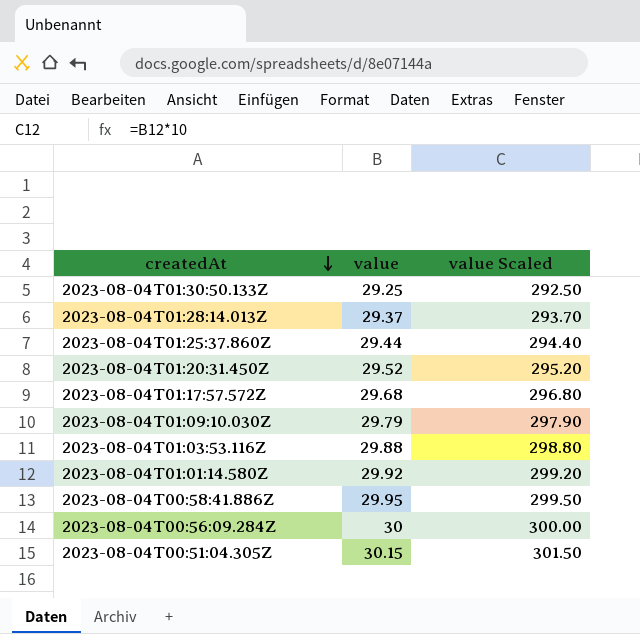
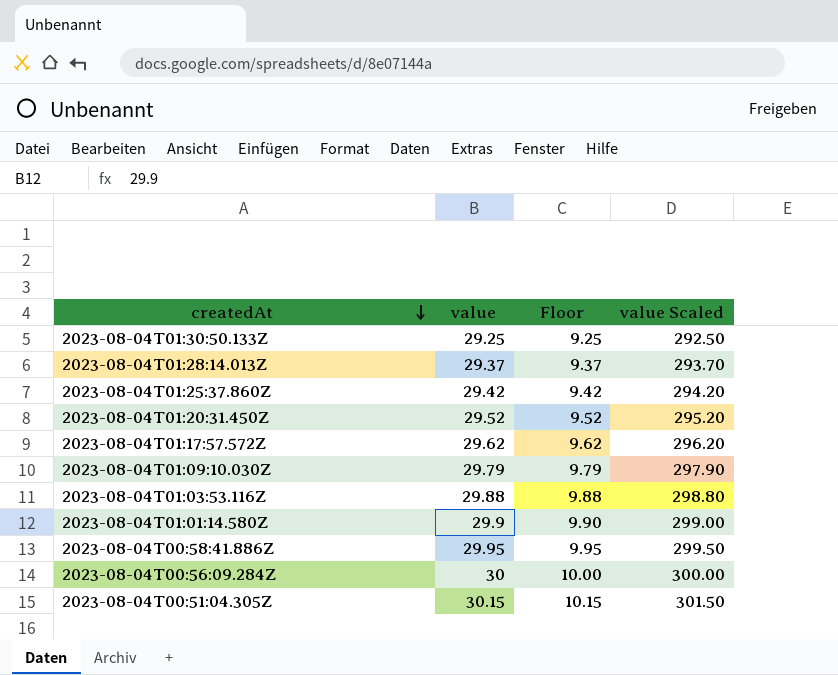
column Floor | formula: none -> [value] - 20
2023-08-04T01:25:37.860Z | value: 29.44 -> 29.42
2023-08-04T01:25:37.860Z | value Scaled: 294.40 -> 294.20
2023-08-04T01:17:57.572Z | value: 29.68 -> 29.62
2023-08-04T01:17:57.572Z | value Scaled: 296.80 -> 296.20
2023-08-04T01:01:14.580Z | value: 29.92 -> 29.9
2023-08-04T01:01:14.580Z | value Scaled: 299.20 -> 299.00

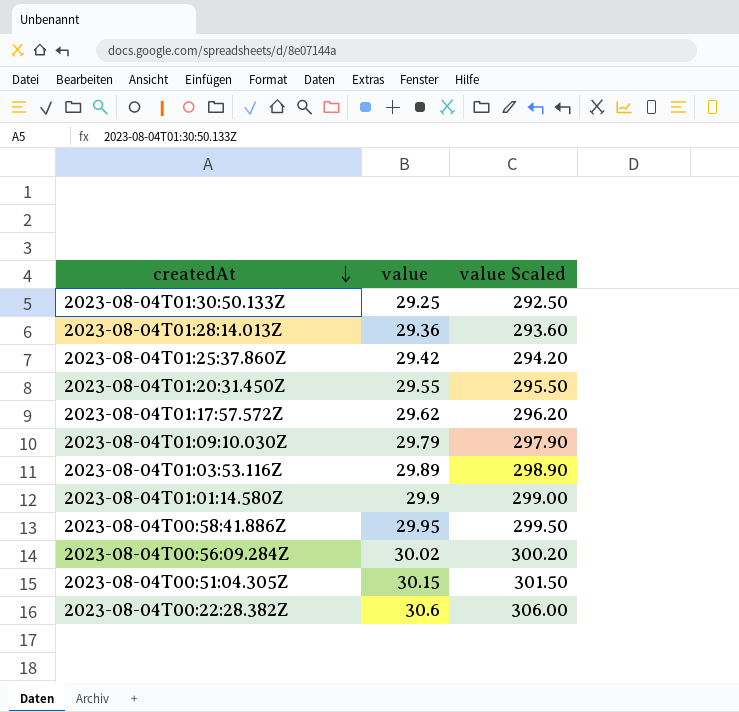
column Floor | formula: [value] - 20 -> none
2023-08-04T01:28:14.013Z | value: 29.37 -> 29.36
2023-08-04T01:28:14.013Z | value Scaled: 293.70 -> 293.60
2023-08-04T01:20:31.450Z | value: 29.52 -> 29.55
2023-08-04T01:20:31.450Z | value Scaled: 295.20 -> 295.50
2023-08-04T01:03:53.116Z | value: 29.88 -> 29.89
2023-08-04T01:03:53.116Z | value Scaled: 298.80 -> 298.90
2023-08-04T00:56:09.284Z | value: 30 -> 30.02
2023-08-04T00:56:09.284Z | value Scaled: 300.00 -> 300.20
row 2023-08-04T00:22:28.382Z: none -> 30.6 | 306.00

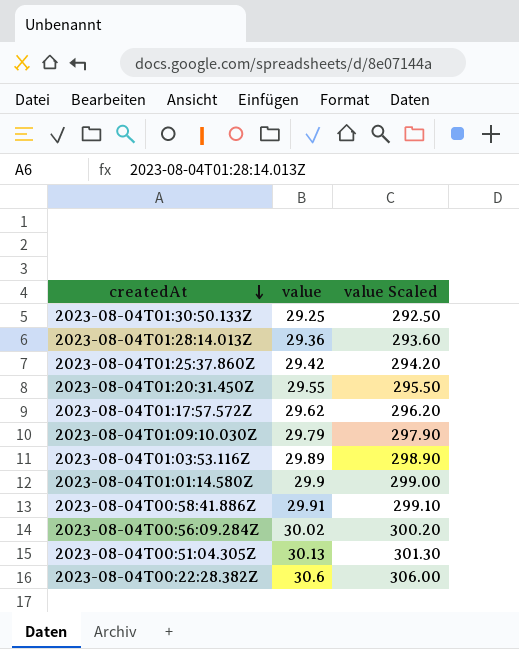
2023-08-04T00:58:41.886Z | value: 29.95 -> 29.91
2023-08-04T00:58:41.886Z | value Scaled: 299.50 -> 299.10
2023-08-04T00:51:04.305Z | value: 30.15 -> 30.13
2023-08-04T00:51:04.305Z | value Scaled: 301.50 -> 301.30

